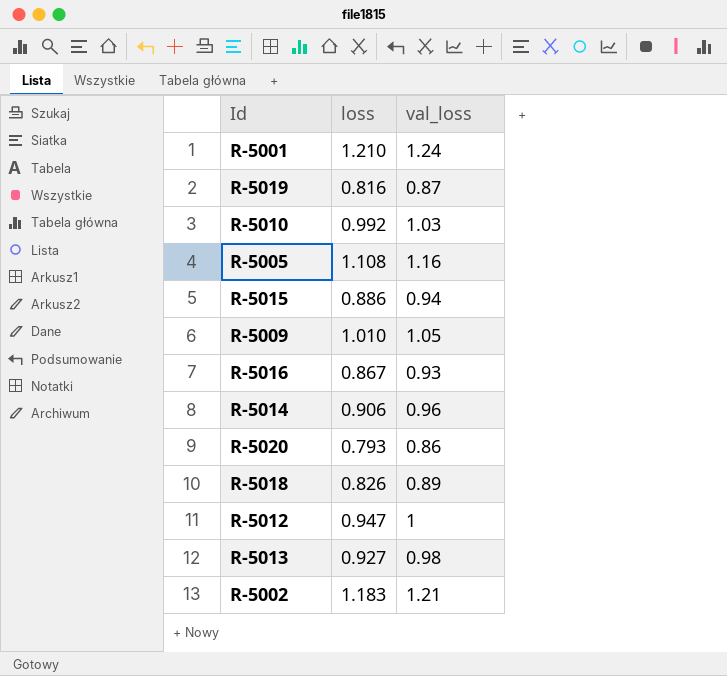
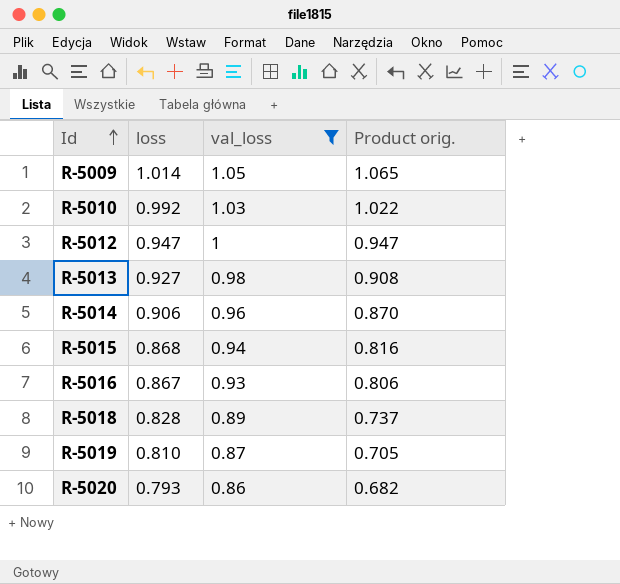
filter: none -> val_loss <= 1.05
row order: none -> Id ascending
column Product orig. | formula: none -> [loss] * [val_loss]
R-5009 | loss: 1.010 -> 1.014
R-5015 | loss: 0.886 -> 0.868
R-5018 | loss: 0.826 -> 0.828
R-5019 | loss: 0.816 -> 0.810

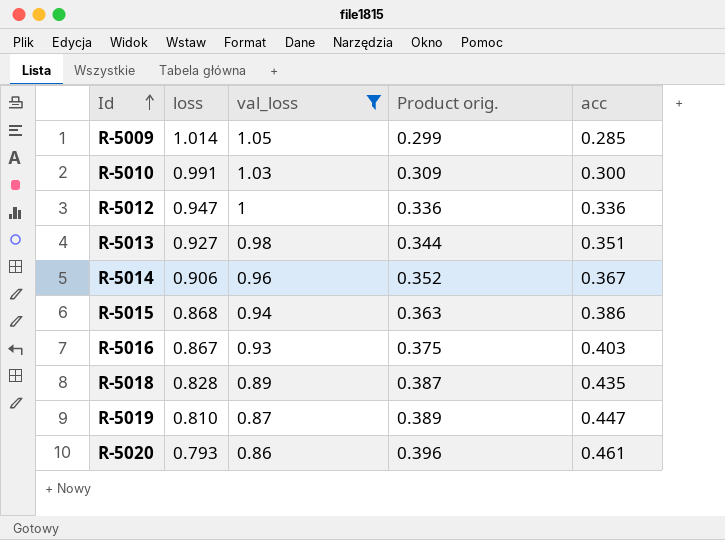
column Product orig. | formula: [loss] * [val_loss] -> [val_loss] * [acc]
column acc | position: none -> 5
R-5010 | loss: 0.992 -> 0.991

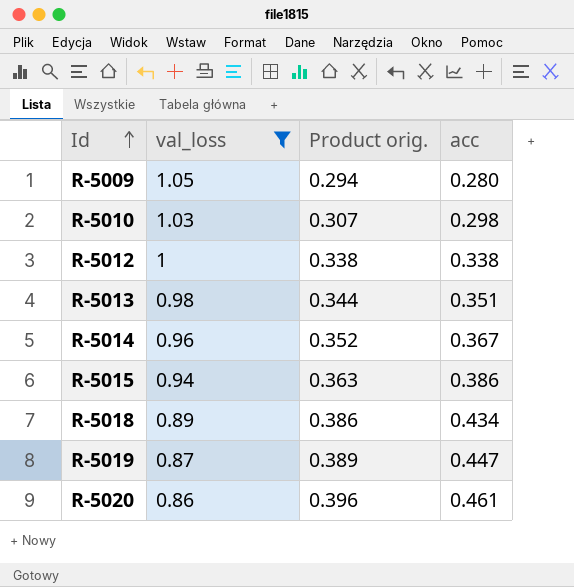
column loss | position: 2 -> none
row R-5016: 0.867 | 0.93 | 0.375 | 0.403 -> none
R-5009 | Product orig.: 0.299 -> 0.294
R-5009 | acc: 0.285 -> 0.280
R-5010 | Product orig.: 0.309 -> 0.307
R-5010 | acc: 0.300 -> 0.298
R-5012 | Product orig.: 0.336 -> 0.338
R-5012 | acc: 0.336 -> 0.338
R-5018 | Product orig.: 0.387 -> 0.386
R-5018 | acc: 0.435 -> 0.434

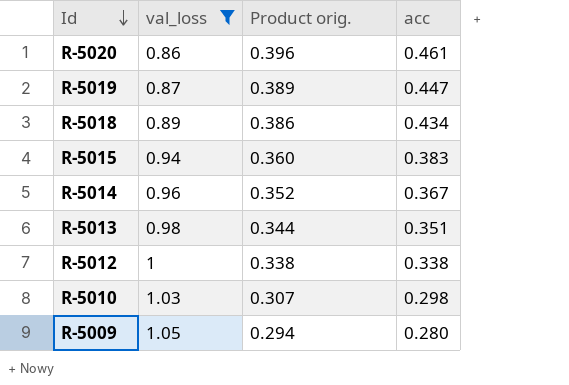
row order: Id ascending -> Id descending
R-5015 | Product orig.: 0.363 -> 0.360
R-5015 | acc: 0.386 -> 0.383

